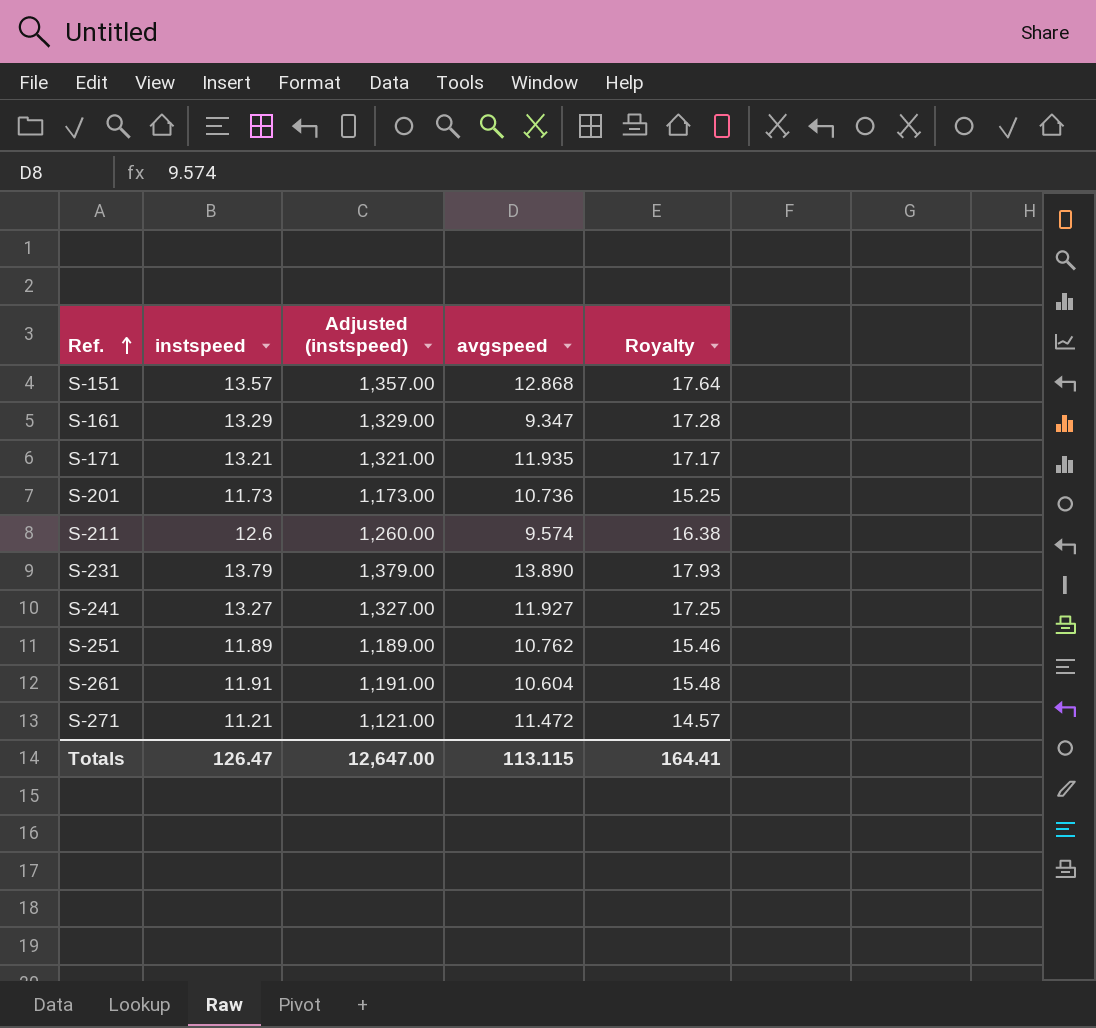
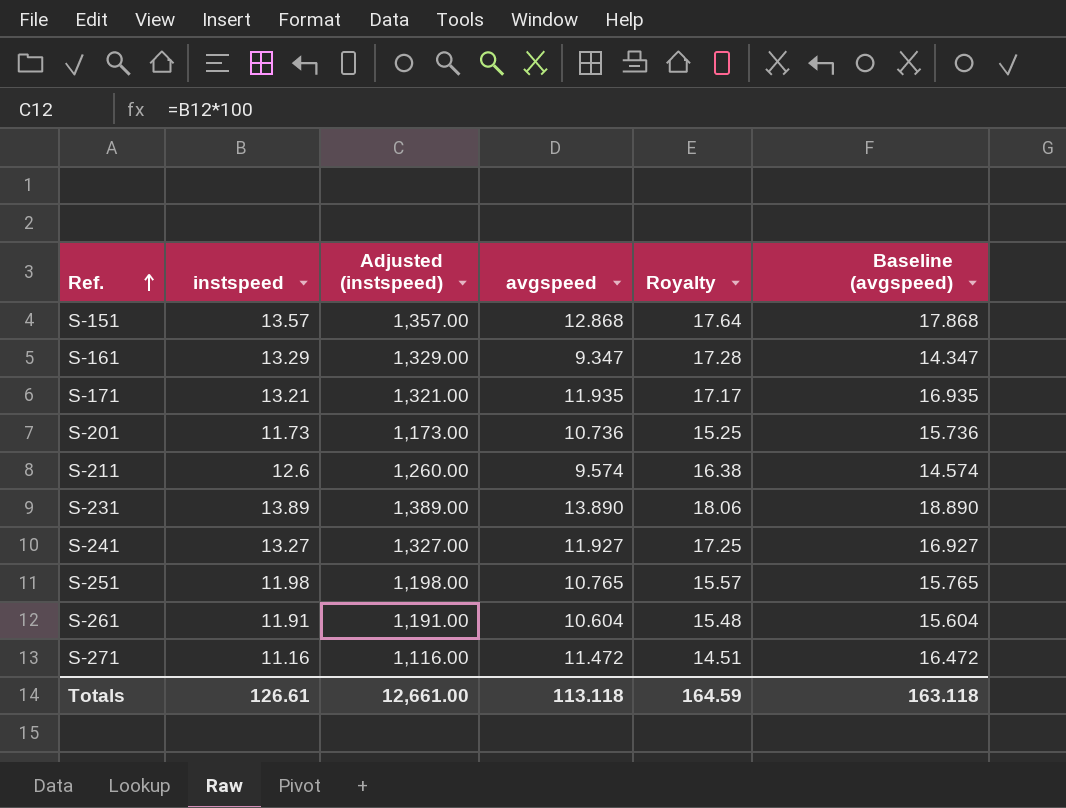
column Baseline (avgspeed) | formula: none -> [avgspeed] + 5
S-231 | instspeed: 13.79 -> 13.89
S-231 | Adjusted (instspeed): 1,379.00 -> 1,389.00
S-231 | Royalty: 17.93 -> 18.06
S-251 | instspeed: 11.89 -> 11.98
S-251 | Adjusted (instspeed): 1,189.00 -> 1,198.00
S-251 | avgspeed: 10.762 -> 10.765
S-251 | Royalty: 15.46 -> 15.57
S-271 | instspeed: 11.21 -> 11.16
S-271 | Adjusted (instspeed): 1,121.00 -> 1,116.00
S-271 | Royalty: 14.57 -> 14.51
Totals | instspeed: 126.47 -> 126.61
Totals | Adjusted (instspeed): 12,647.00 -> 12,661.00
Totals | avgspeed: 113.115 -> 113.118
Totals | Royalty: 164.41 -> 164.59

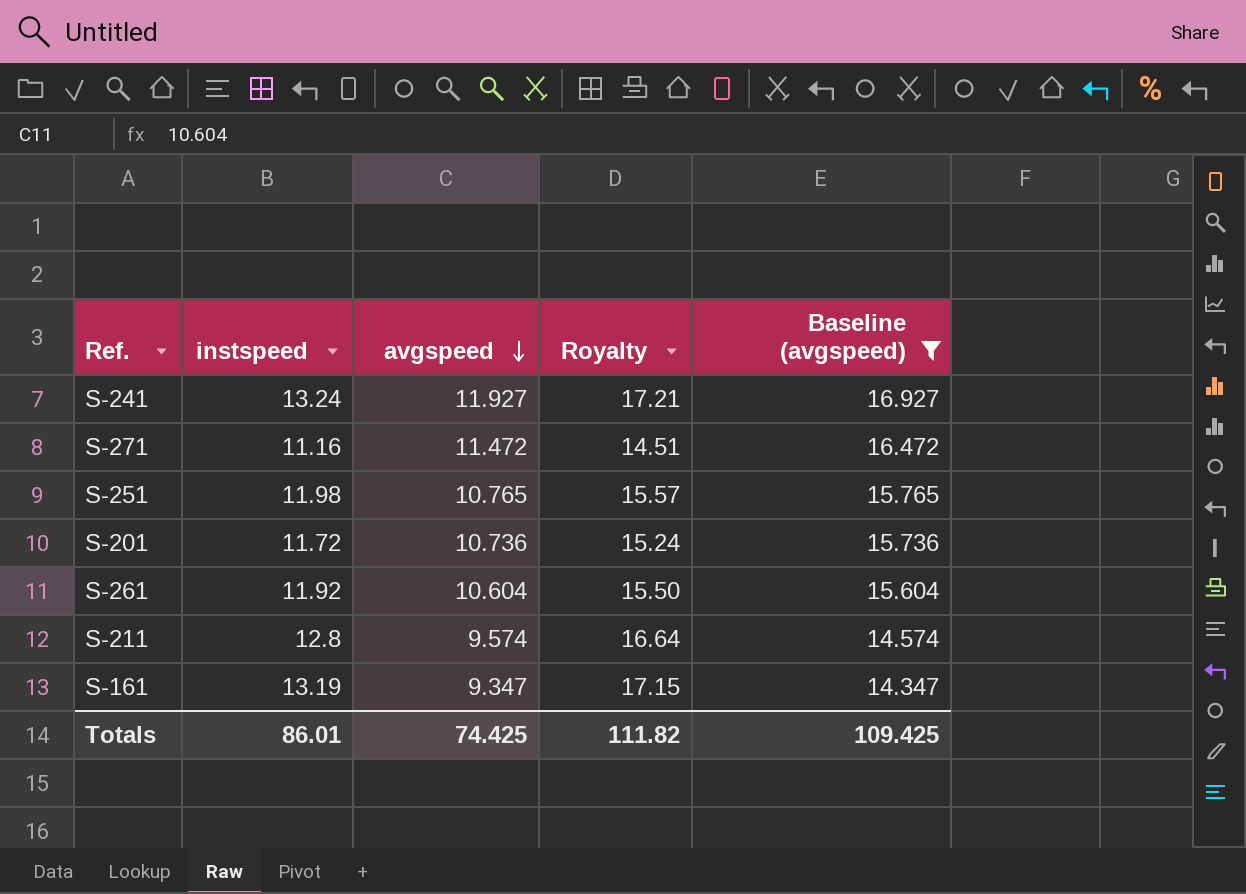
filter: none -> Baseline (avgspeed) <= 16.927
row order: Ref. ascending -> avgspeed descending
column Adjusted (instspeed) | formula: [instspeed] * 100 -> none
S-241 | instspeed: 13.27 -> 13.24
S-241 | Royalty: 17.25 -> 17.21
S-201 | instspeed: 11.73 -> 11.72
S-201 | Royalty: 15.25 -> 15.24
S-261 | instspeed: 11.91 -> 11.92
S-261 | Royalty: 15.48 -> 15.50
S-211 | instspeed: 12.6 -> 12.8
S-211 | Royalty: 16.38 -> 16.64
S-161 | instspeed: 13.29 -> 13.19
S-161 | Royalty: 17.28 -> 17.15
Totals | instspeed: 126.61 -> 86.01
Totals | avgspeed: 113.118 -> 74.425
Totals | Royalty: 164.59 -> 111.82
Totals | Baseline (avgspeed): 163.118 -> 109.425

